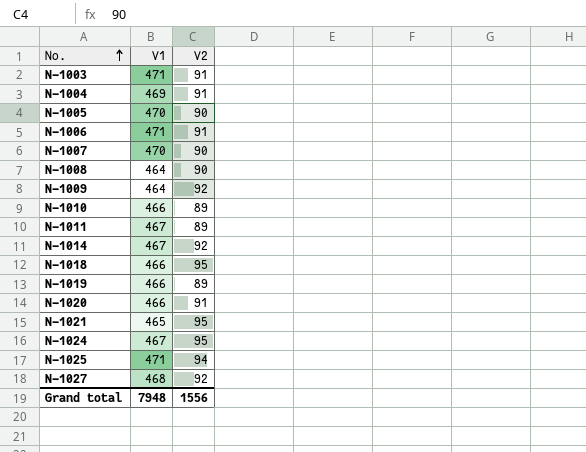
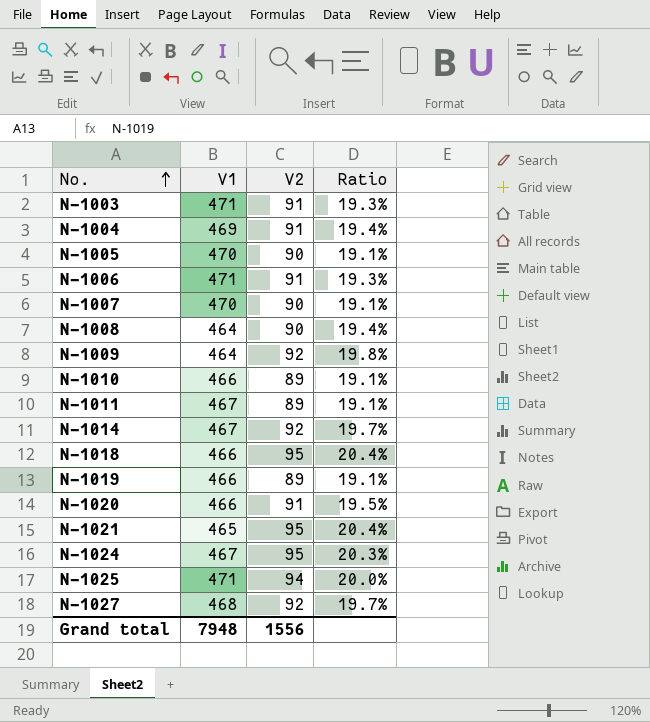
column Ratio | formula: none -> [V2] / [V1]

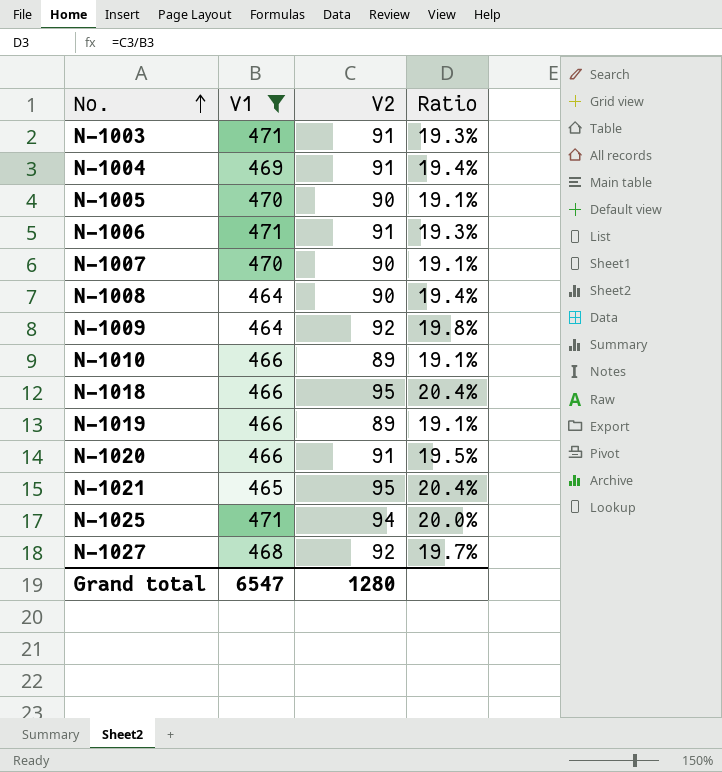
filter: none -> V1 != 467
Grand total | V1: 7948 -> 6547
Grand total | V2: 1556 -> 1280

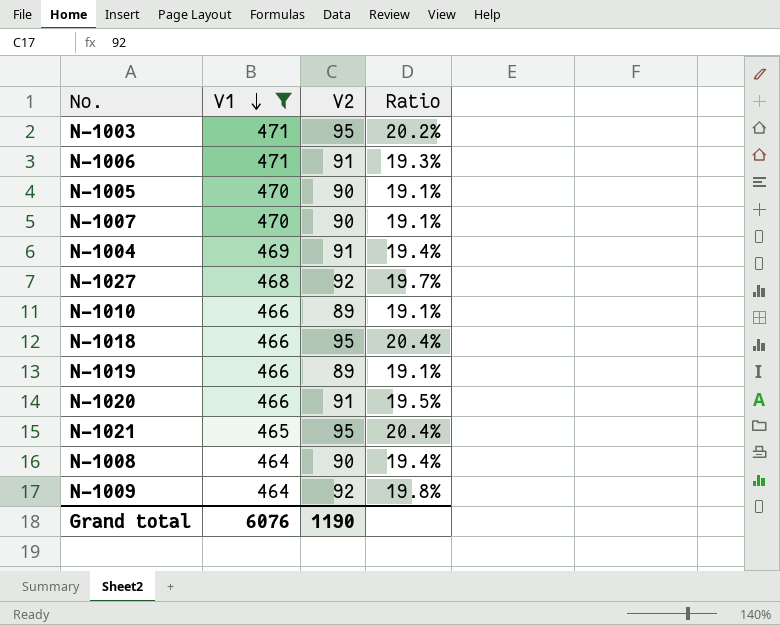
row order: No. ascending -> V1 descending
row N-1025: 471 | 94 | 20.0% -> none
N-1003 | V2: 91 -> 95
N-1003 | Ratio: 19.3% -> 20.2%
Grand total | V1: 6547 -> 6076
Grand total | V2: 1280 -> 1190

